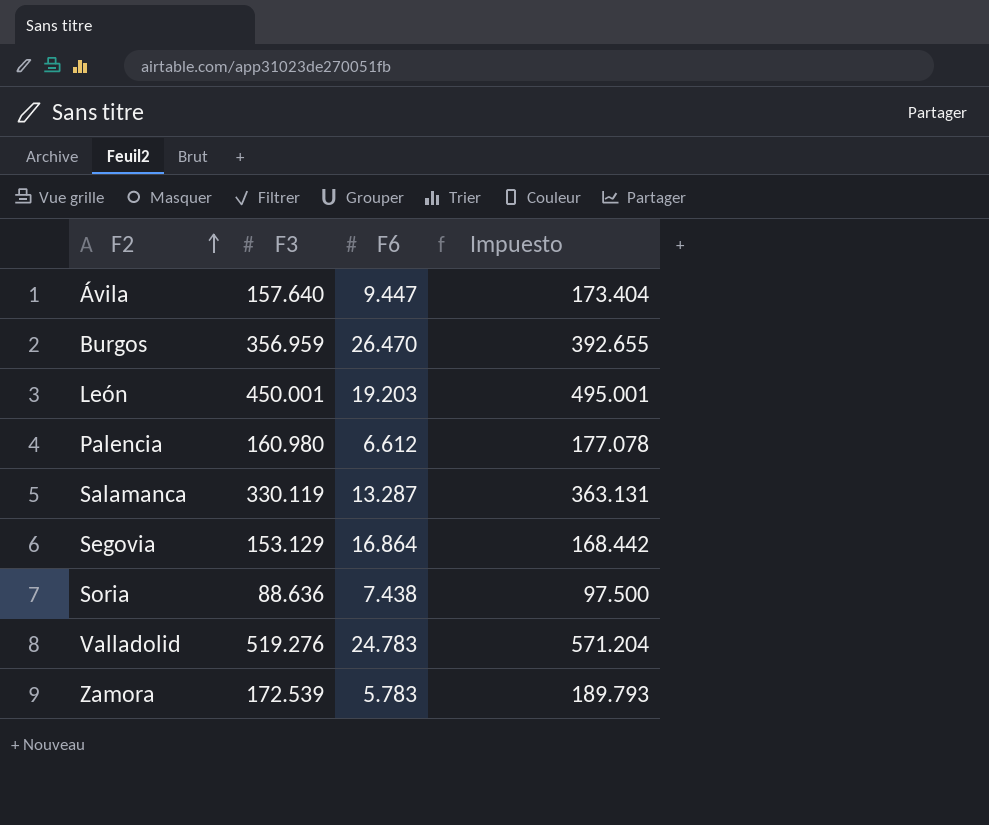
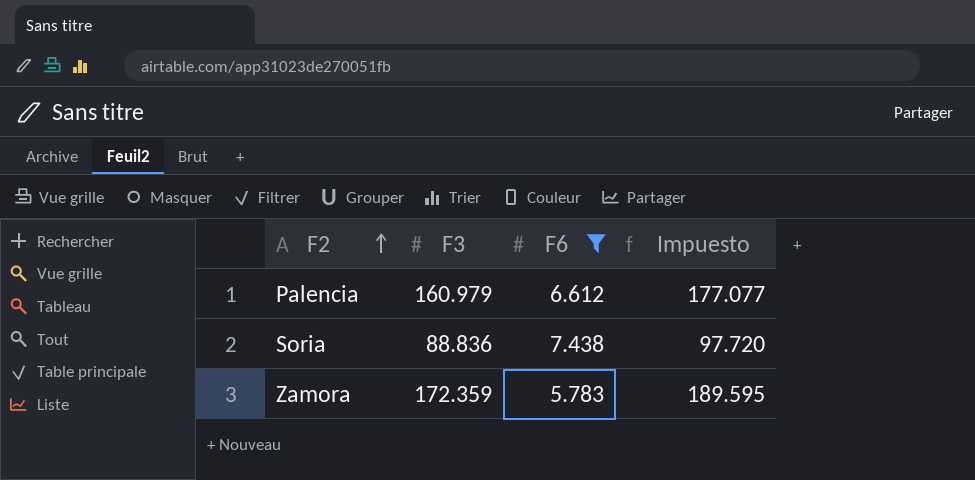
filter: none -> F6 <= 7.438
Palencia | F3: 160.980 -> 160.979
Palencia | Impuesto: 177.078 -> 177.077
Soria | F3: 88.636 -> 88.836
Soria | Impuesto: 97.500 -> 97.720
Zamora | F3: 172.539 -> 172.359
Zamora | Impuesto: 189.793 -> 189.595

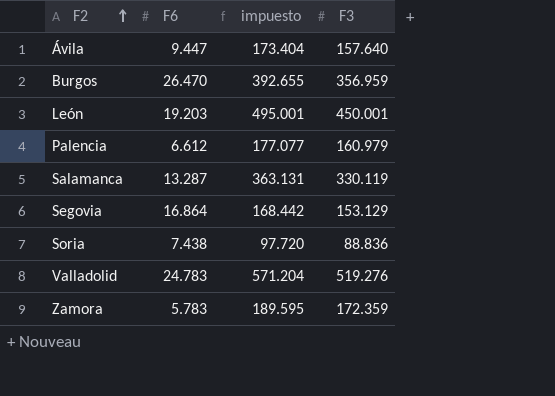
filter: F6 <= 7.438 -> none
column name: Impuesto -> impuesto
column F3 | position: 2 -> 4

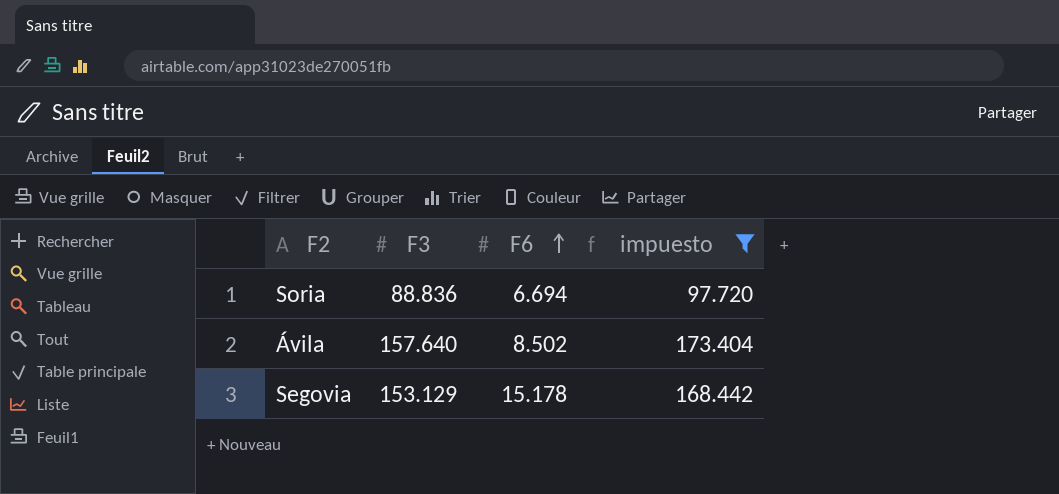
filter: none -> impuesto <= 173.404
row order: F2 ascending -> F6 ascending
column F3 | position: 4 -> 2
Soria | F6: 7.438 -> 6.694
Ávila | F6: 9.447 -> 8.502
Segovia | F6: 16.864 -> 15.178

